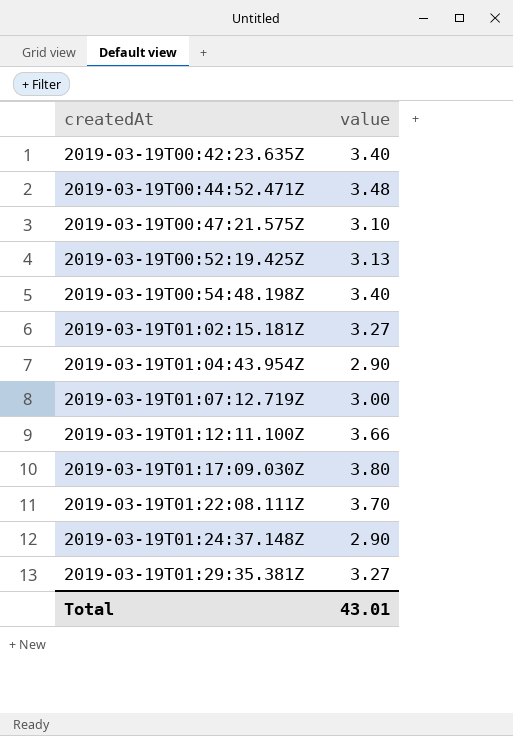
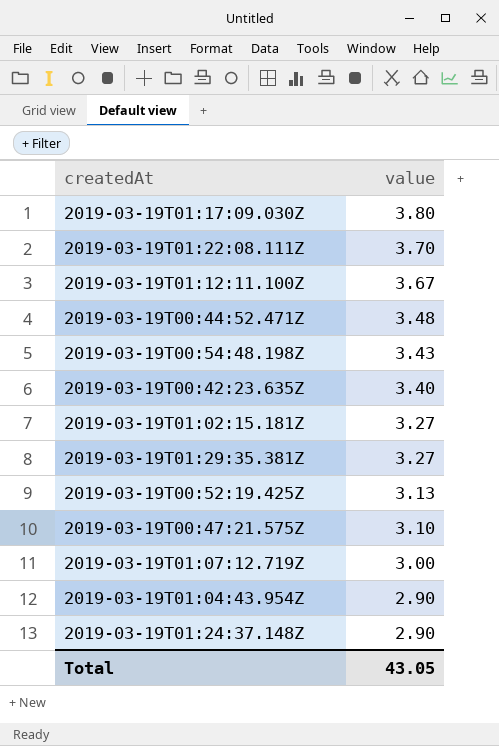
row order: createdAt ascending -> value descending
2019-03-19T01:12:11.100Z | value: 3.66 -> 3.67
2019-03-19T00:54:48.198Z | value: 3.40 -> 3.43
Total | value: 43.01 -> 43.05

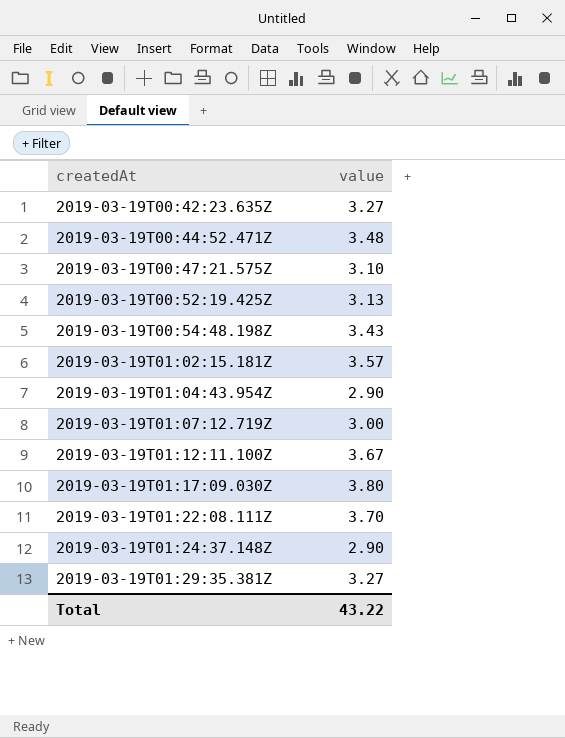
row order: value descending -> createdAt ascending
2019-03-19T00:42:23.635Z | value: 3.40 -> 3.27
2019-03-19T01:02:15.181Z | value: 3.27 -> 3.57
Total | value: 43.05 -> 43.22

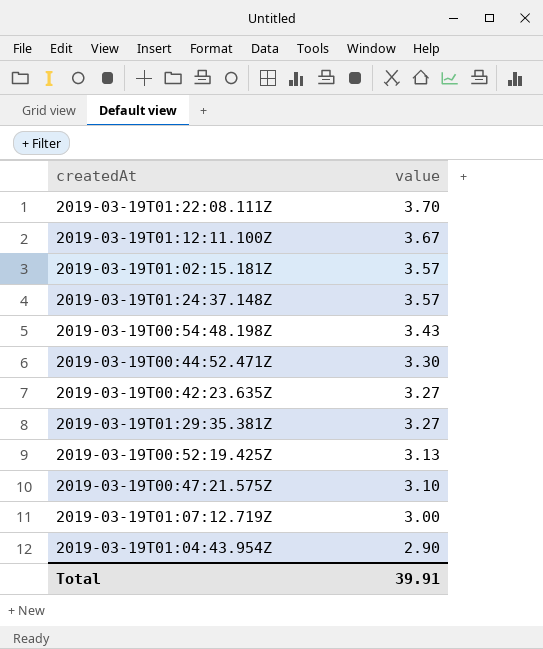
row order: createdAt ascending -> value descending
row 2019-03-19T01:17:09.030Z: 3.80 -> none
2019-03-19T01:24:37.148Z | value: 2.90 -> 3.57
2019-03-19T00:44:52.471Z | value: 3.48 -> 3.30
Total | value: 43.22 -> 39.91

